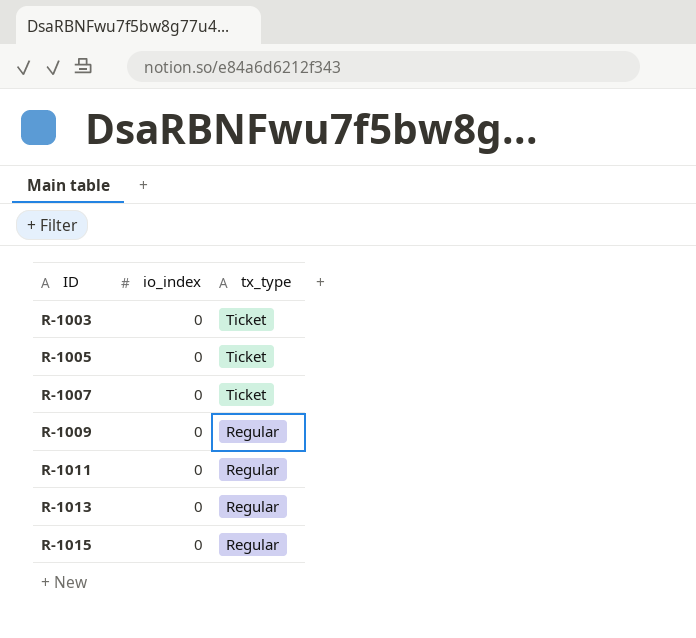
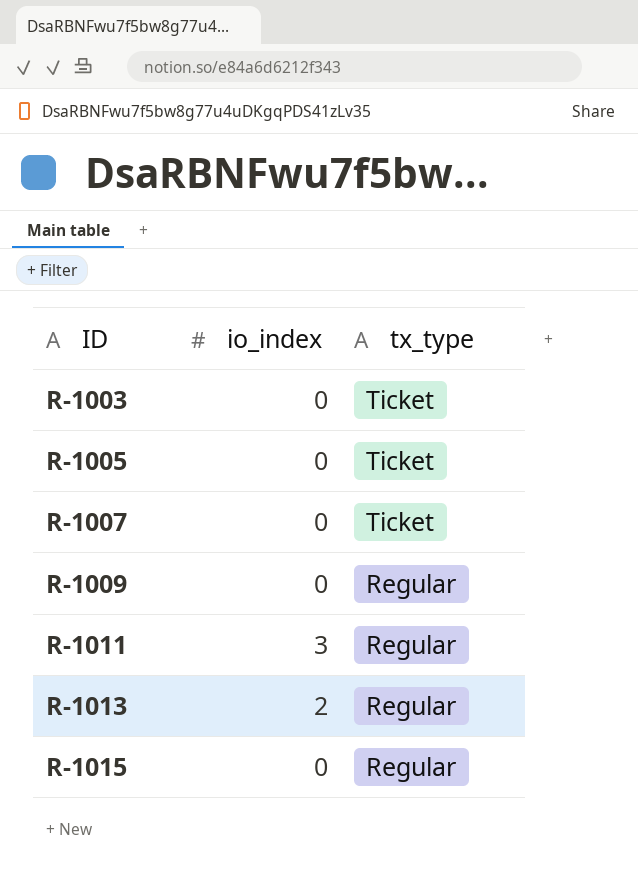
R-1011 | io_index: 0 -> 3
R-1013 | io_index: 0 -> 2

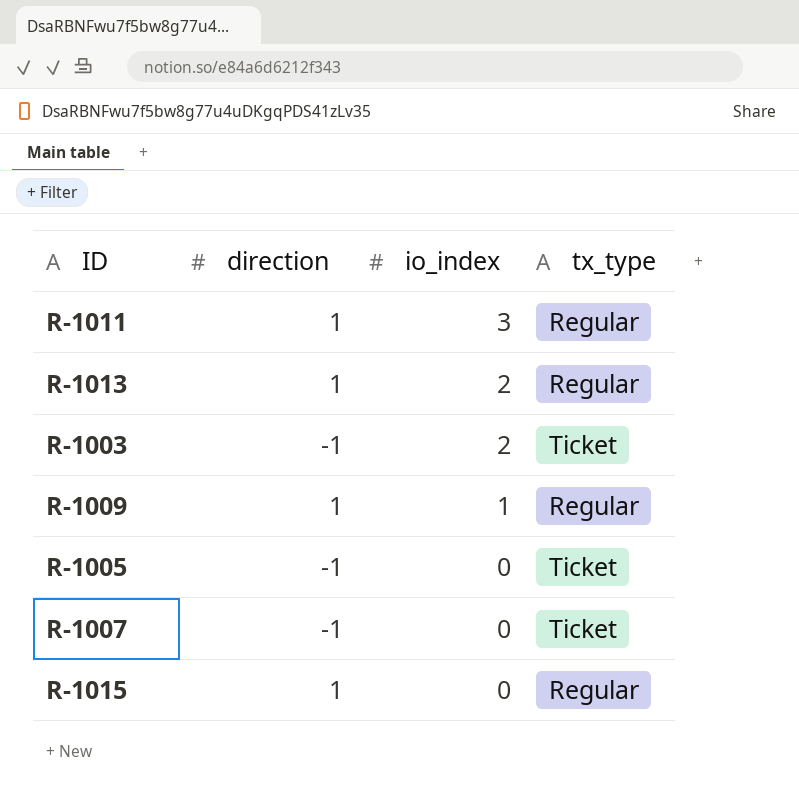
row order: ID ascending -> io_index descending
column direction | position: none -> 2
R-1003 | io_index: 0 -> 2
R-1009 | io_index: 0 -> 1

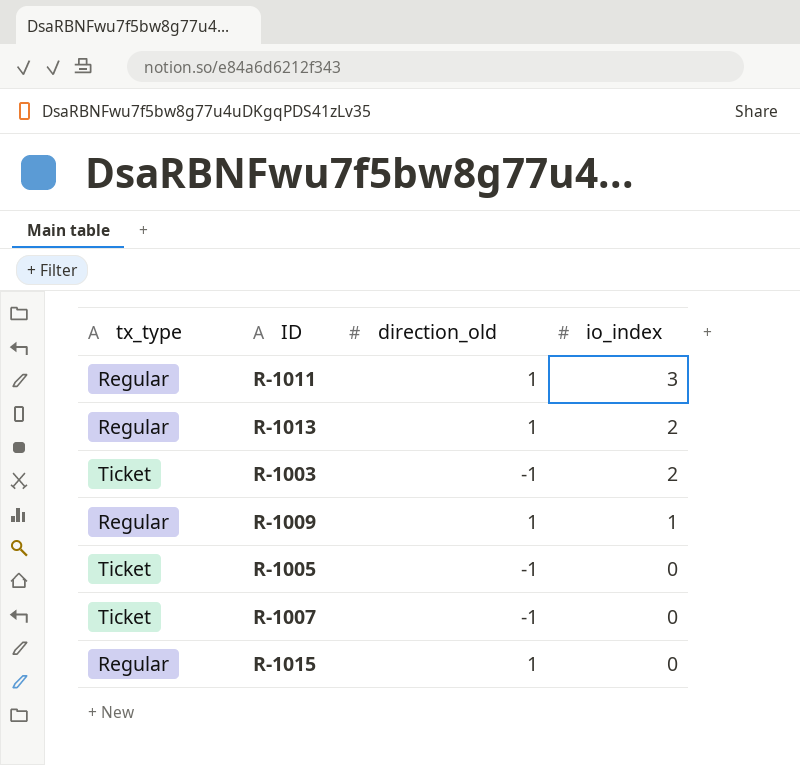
column tx_type | position: 4 -> 1
column name: direction -> direction_old

